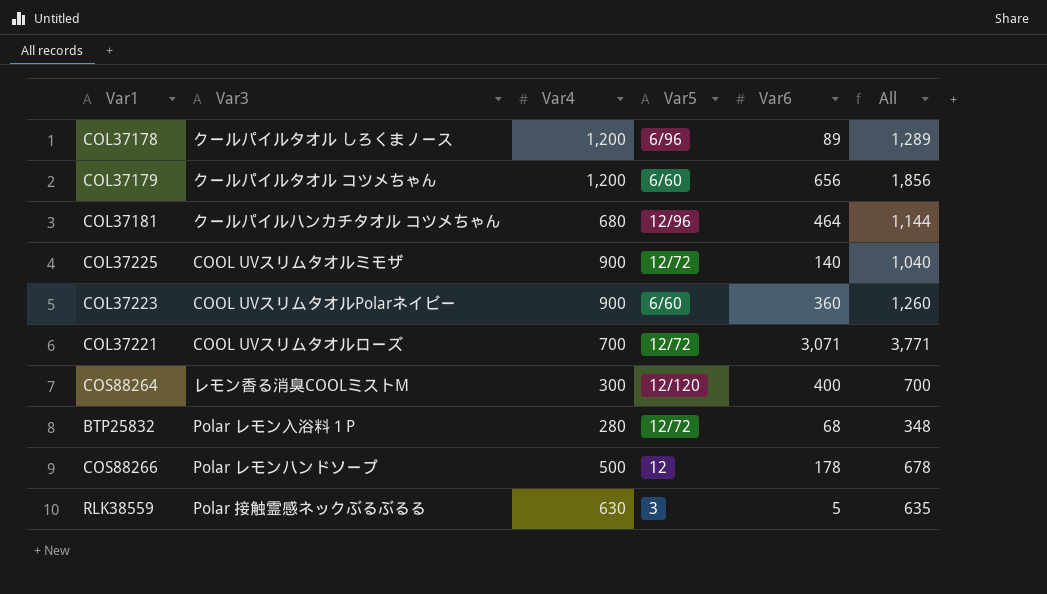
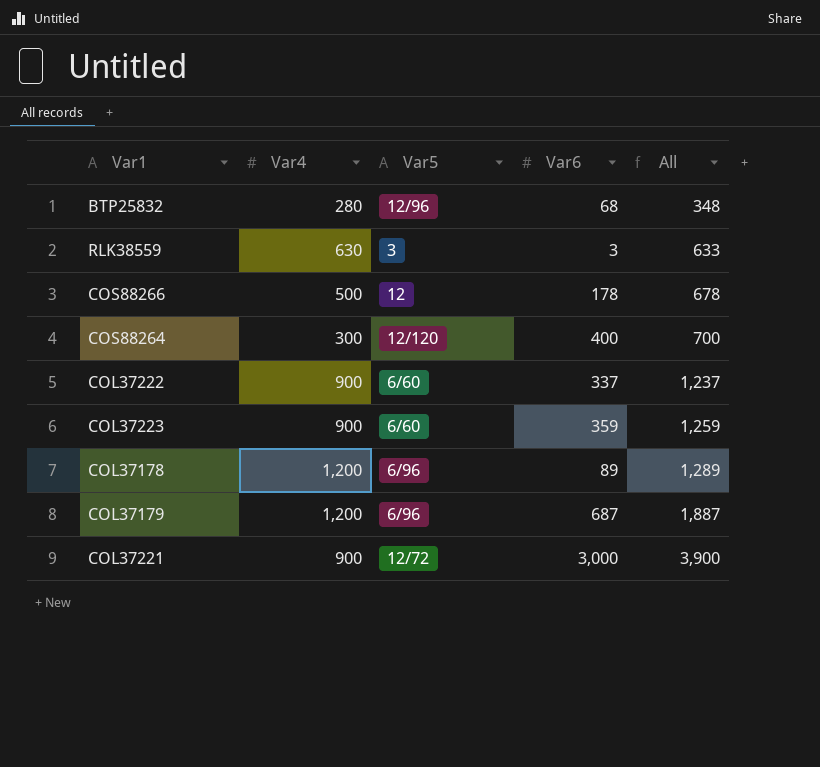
row order: none -> All ascending
column Var3 | position: 2 -> none
row COL37181: クールパイルハンカチタオル コツメちゃん | 680 | 12/96 | 464 | 1,144 -> none
row COL37225: COOL UVスリムタオルミモザ | 900 | 12/72 | 140 | 1,040 -> none
BTP25832 | Var5: 12/72 -> 12/96
RLK38559 | Var6: 5 -> 3
RLK38559 | All: 635 -> 633
row COL37222: none -> 900 | 6/60 | 337 | 1,237
COL37223 | Var6: 360 -> 359
COL37223 | All: 1,260 -> 1,259
COL37179 | Var5: 6/60 -> 6/96
COL37179 | Var6: 656 -> 687
COL37179 | All: 1,856 -> 1,887
COL37221 | Var4: 700 -> 900
COL37221 | Var6: 3,071 -> 3,000
COL37221 | All: 3,771 -> 3,900

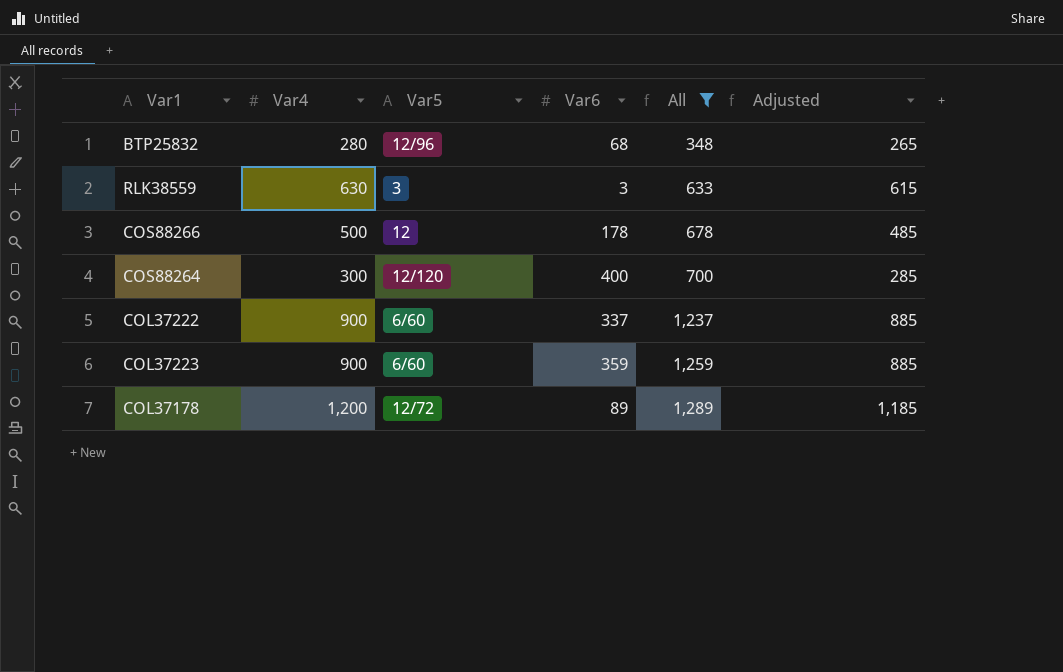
filter: none -> All <= 1,289
column Adjusted | formula: none -> [Var4] - 15
COL37178 | Var5: 6/96 -> 12/72

